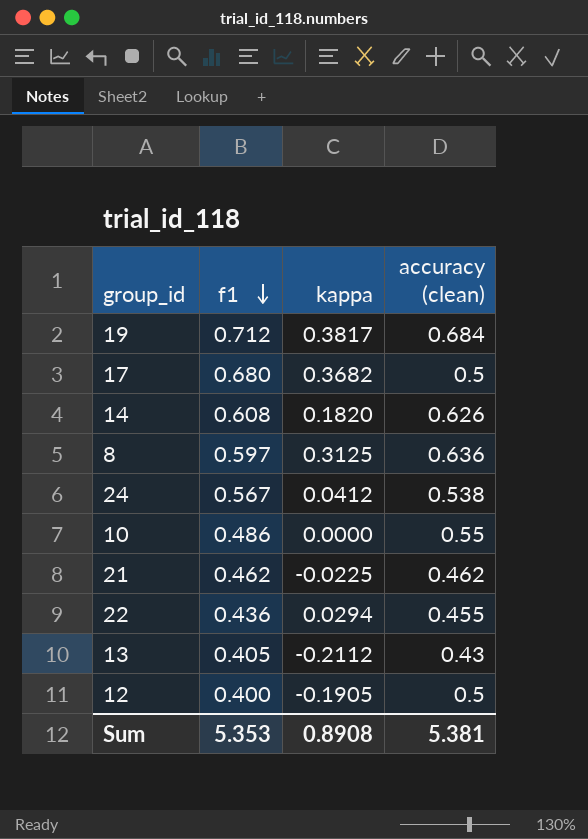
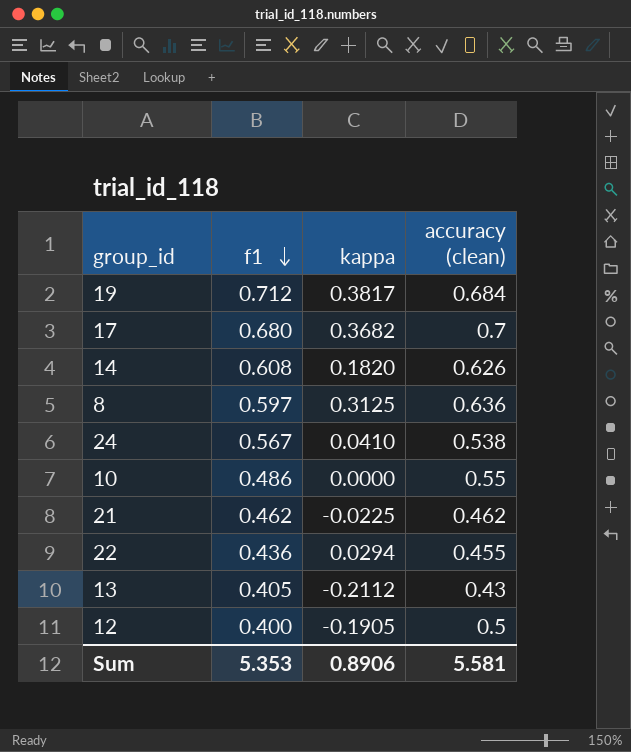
17 | accuracy (clean): 0.5 -> 0.7
24 | kappa: 0.0412 -> 0.0410
Sum | kappa: 0.8908 -> 0.8906
Sum | accuracy (clean): 5.381 -> 5.581

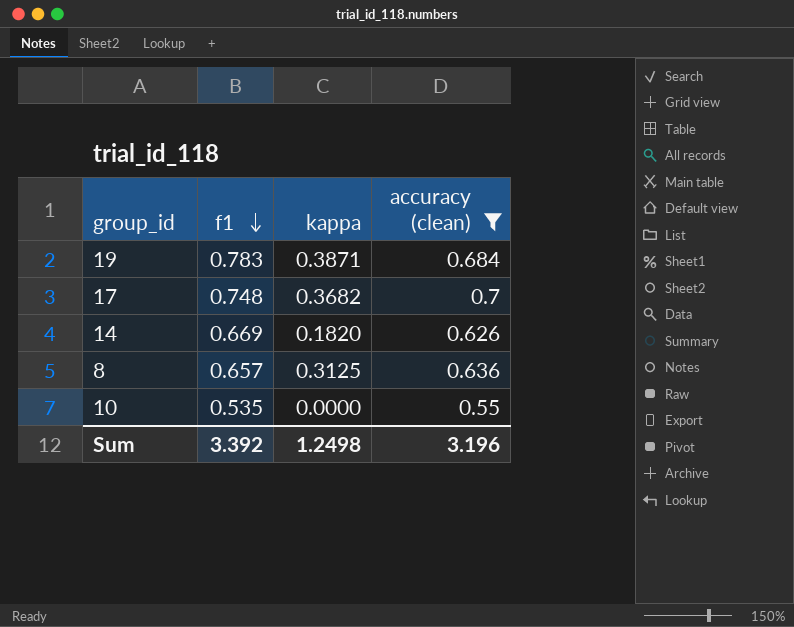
filter: none -> accuracy (clean) >= 0.55
19 | f1: 0.712 -> 0.783
19 | kappa: 0.3817 -> 0.3871
17 | f1: 0.680 -> 0.748
14 | f1: 0.608 -> 0.669
8 | f1: 0.597 -> 0.657
10 | f1: 0.486 -> 0.535
Sum | f1: 5.353 -> 3.392
Sum | kappa: 0.8906 -> 1.2498
Sum | accuracy (clean): 5.581 -> 3.196

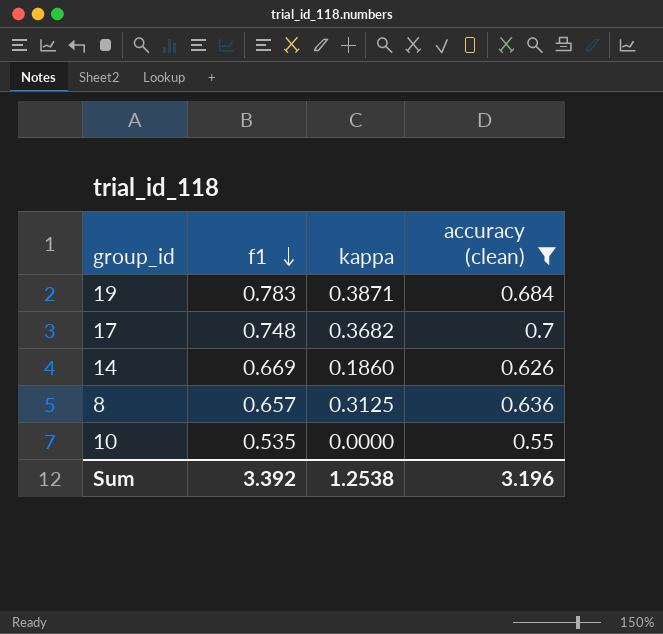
14 | kappa: 0.1820 -> 0.1860
Sum | kappa: 1.2498 -> 1.2538

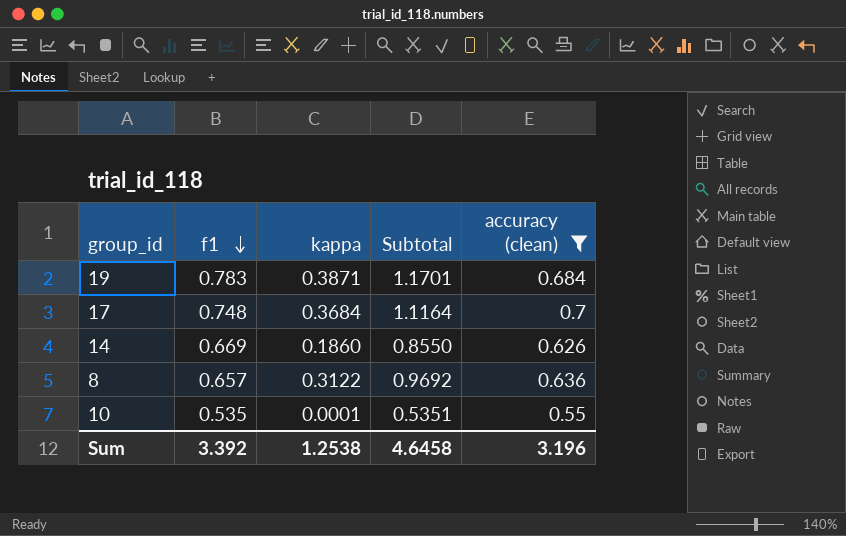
column Subtotal | formula: none -> [f1] + [kappa]
17 | kappa: 0.3682 -> 0.3684
8 | kappa: 0.3125 -> 0.3122
10 | kappa: 0.0000 -> 0.0001

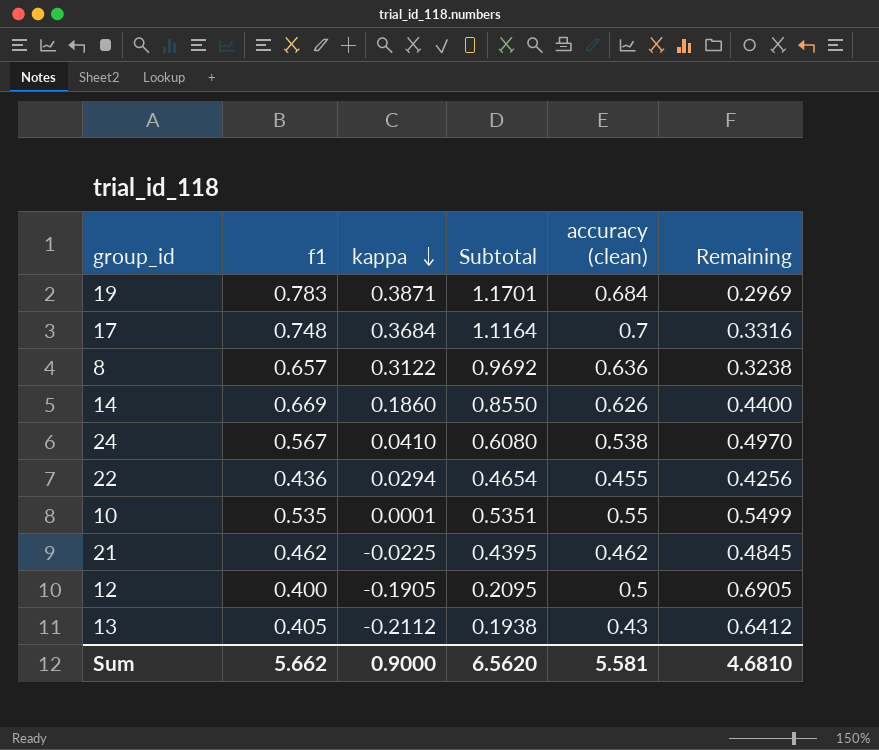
filter: accuracy (clean) >= 0.55 -> none
row order: f1 descending -> kappa descending
column Remaining | formula: none -> [accuracy (clean)] - [kappa]
Sum | f1: 3.392 -> 5.662
Sum | kappa: 1.2538 -> 0.9000
Sum | Subtotal: 4.6458 -> 6.5620
Sum | accuracy (clean): 3.196 -> 5.581

